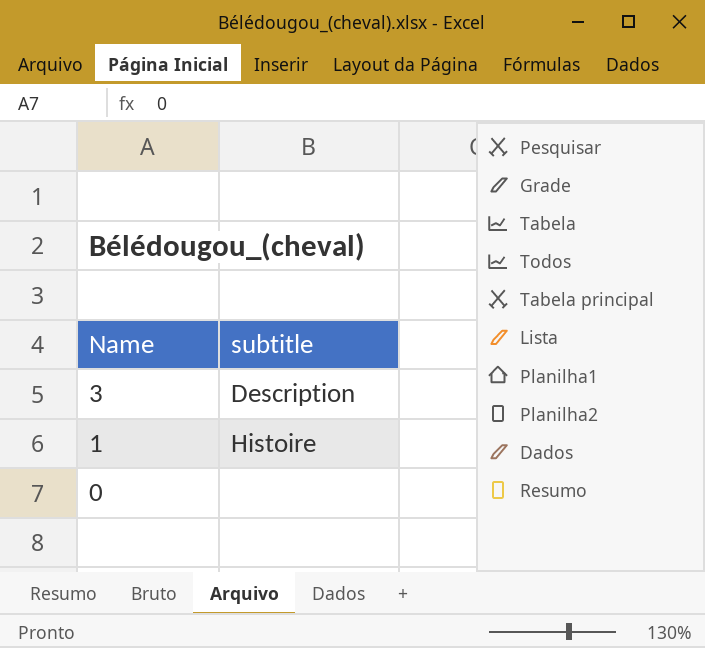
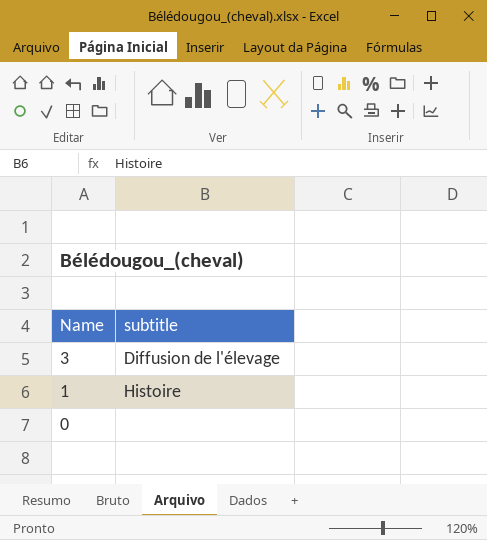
3 | subtitle: Description -> Diffusion de l'élevage

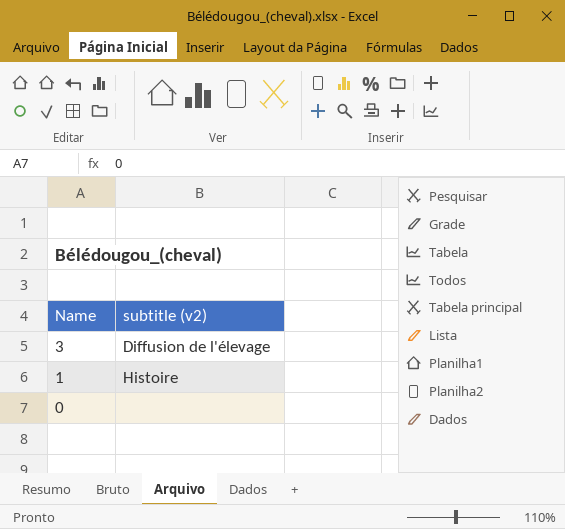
column name: subtitle -> subtitle (v2)

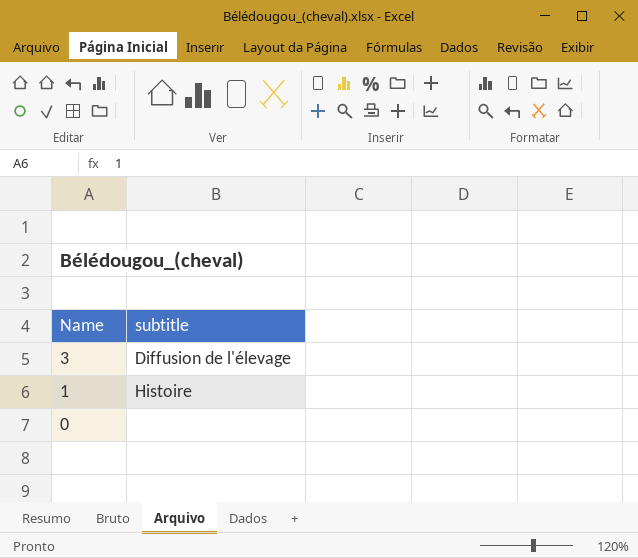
column name: subtitle (v2) -> subtitle

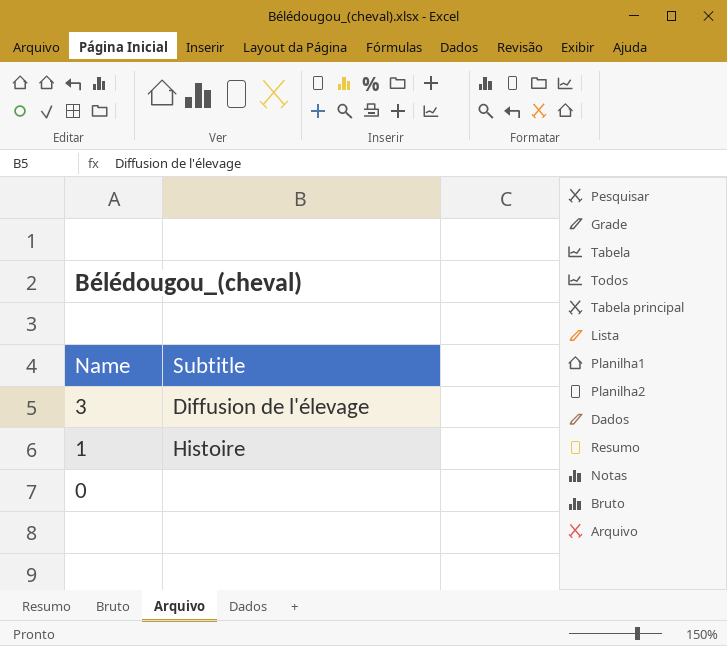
column name: subtitle -> Subtitle

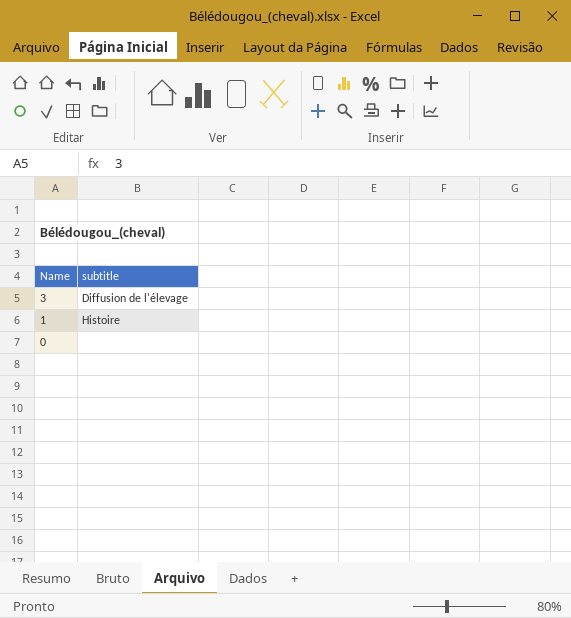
column name: Subtitle -> subtitle

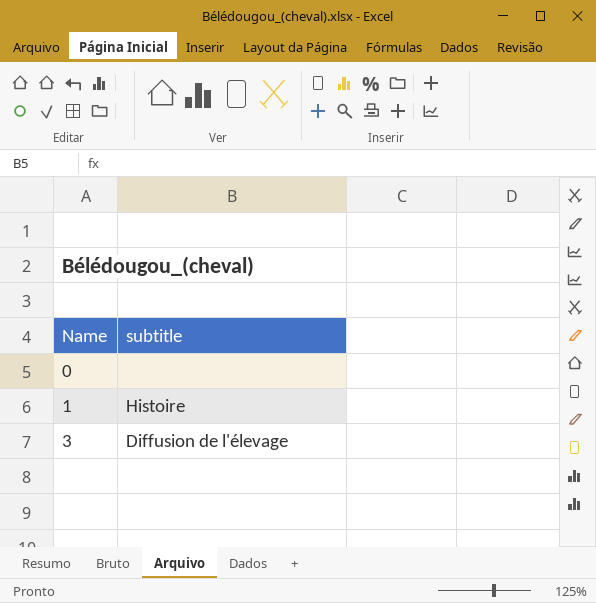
row order: Name descending -> Name ascending

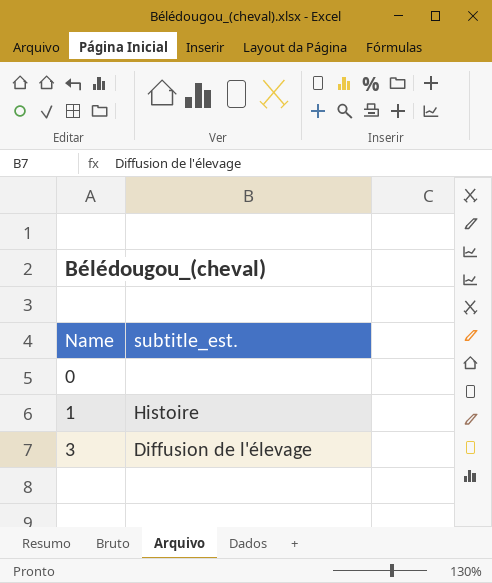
column name: subtitle -> subtitle_est.

